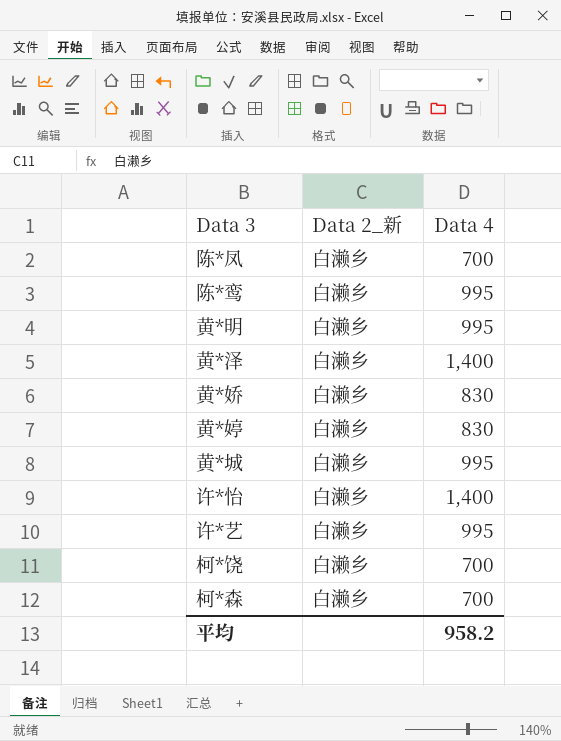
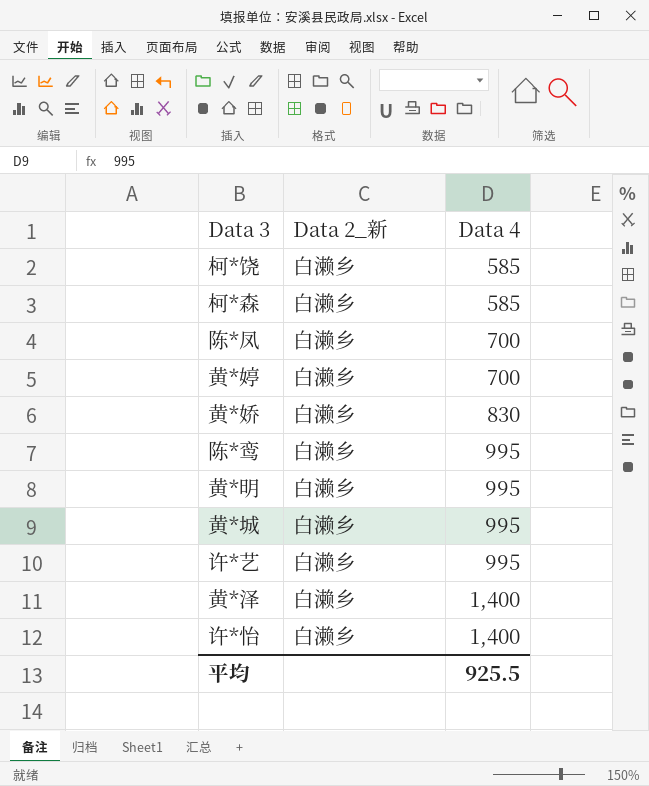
row order: none -> Data 4 ascending
柯*饶 | Data 4: 700 -> 585
柯*森 | Data 4: 700 -> 585
黄*婷 | Data 4: 830 -> 700
平均 | Data 4: 958.2 -> 925.5

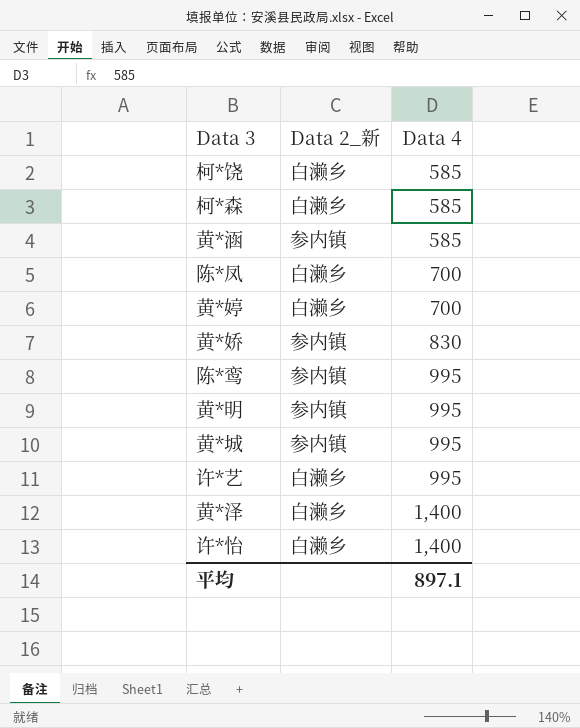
row 黄*涵: none -> 参内镇 | 585
黄*娇 | Data 2_新: 白濑乡 -> 参内镇
陈*鸾 | Data 2_新: 白濑乡 -> 参内镇
黄*明 | Data 2_新: 白濑乡 -> 参内镇
黄*城 | Data 2_新: 白濑乡 -> 参内镇
平均 | Data 4: 925.5 -> 897.1

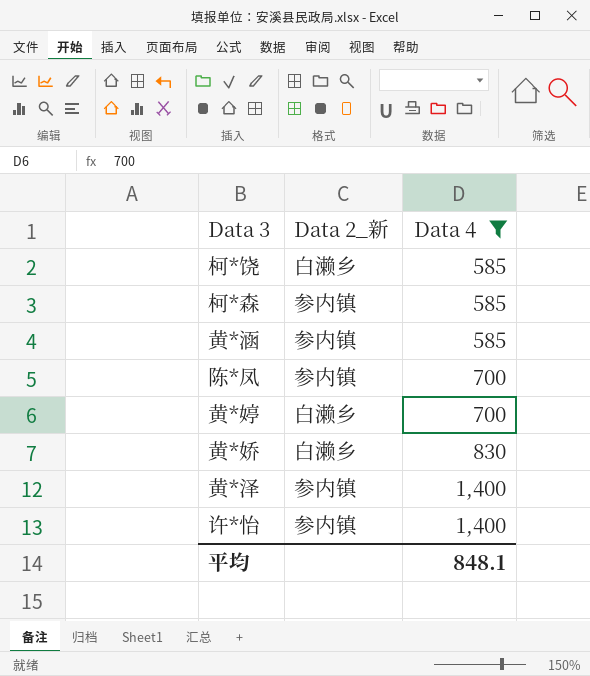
filter: none -> Data 4 != 995
柯*森 | Data 2_新: 白濑乡 -> 参内镇
陈*凤 | Data 2_新: 白濑乡 -> 参内镇
黄*娇 | Data 2_新: 参内镇 -> 白濑乡
黄*泽 | Data 2_新: 白濑乡 -> 参内镇
许*怡 | Data 2_新: 白濑乡 -> 参内镇
平均 | Data 4: 897.1 -> 848.1

